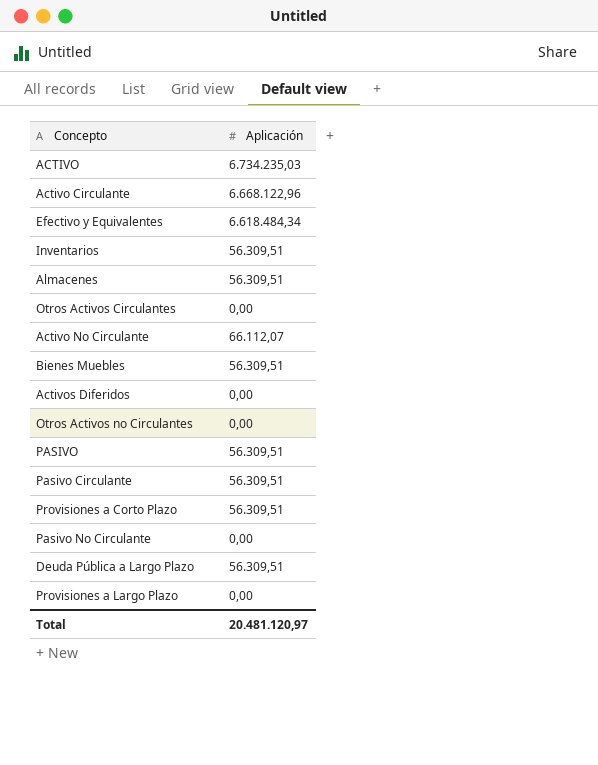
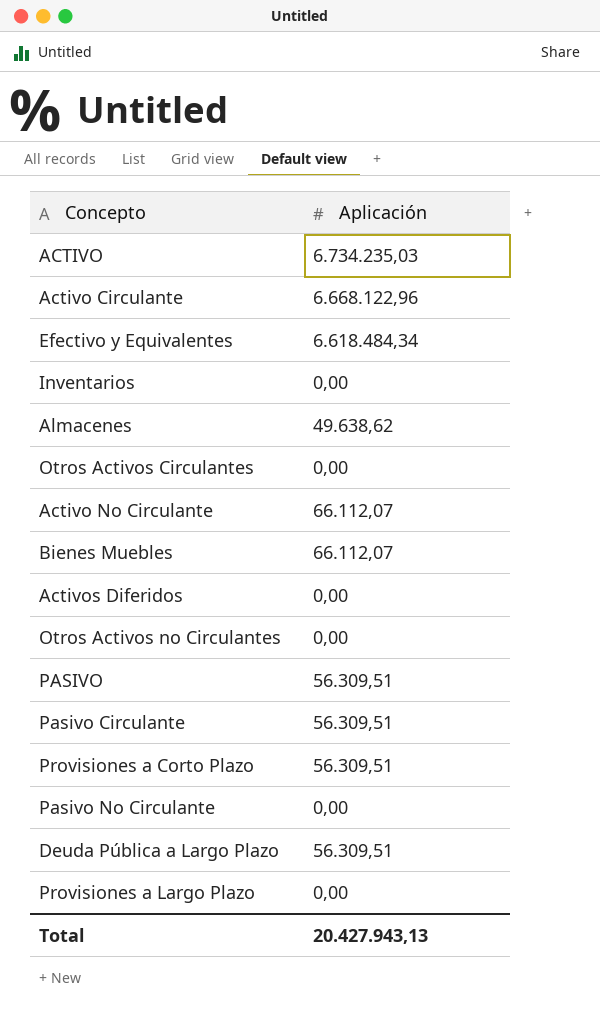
Inventarios | Aplicación: 56.309,51 -> 0,00
Almacenes | Aplicación: 56.309,51 -> 49.638,62
Bienes Muebles | Aplicación: 56.309,51 -> 66.112,07
Total | Aplicación: 20.481.120,97 -> 20.427.943,13

